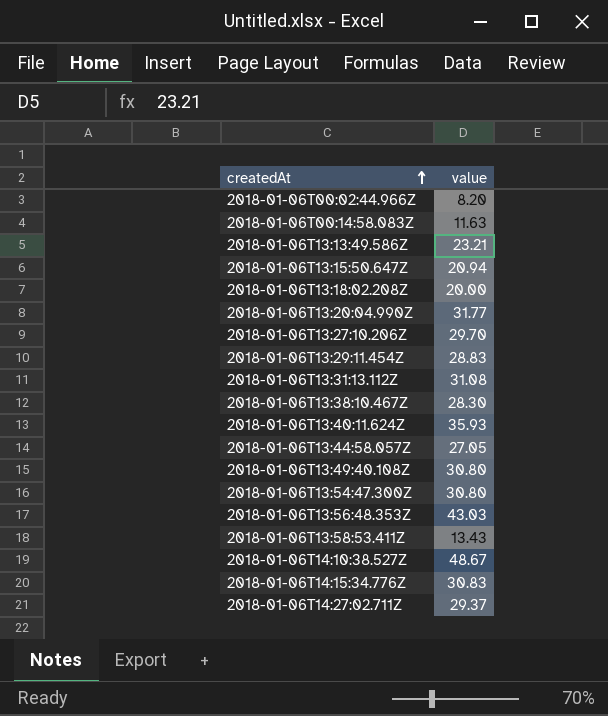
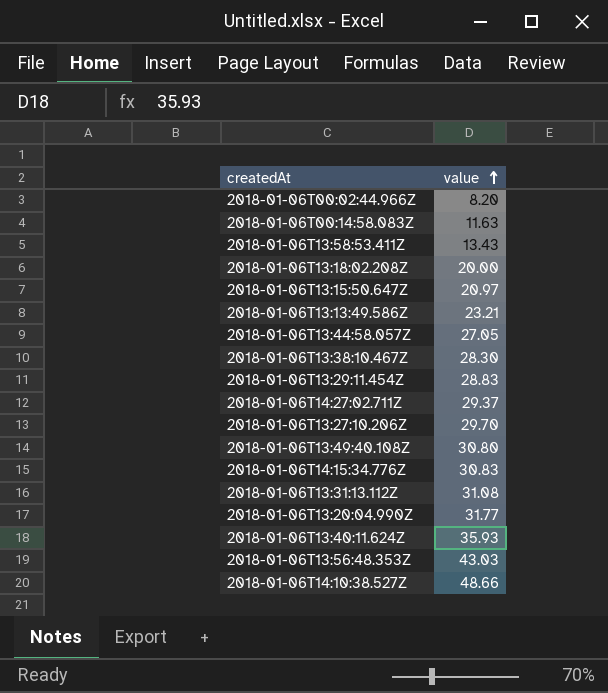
row order: createdAt ascending -> value ascending
row 2018-01-06T13:54:47.300Z: 30.80 -> none
2018-01-06T13:15:50.647Z | value: 20.94 -> 20.97
2018-01-06T14:10:38.527Z | value: 48.67 -> 48.66

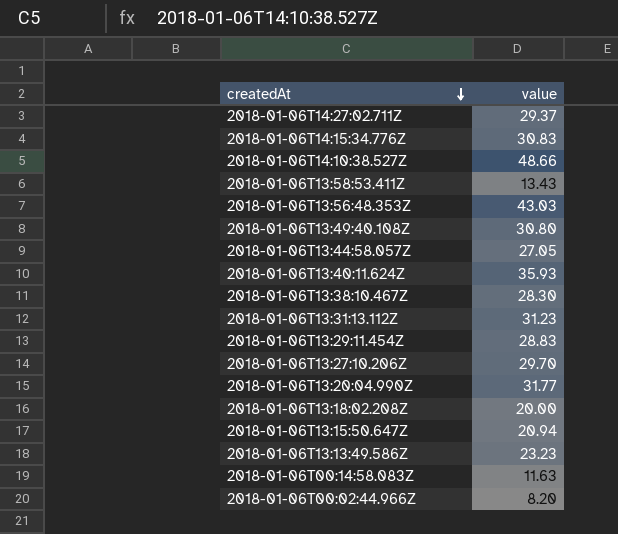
row order: value ascending -> createdAt descending
2018-01-06T13:31:13.112Z | value: 31.08 -> 31.23
2018-01-06T13:15:50.647Z | value: 20.97 -> 20.94
2018-01-06T13:13:49.586Z | value: 23.21 -> 23.23

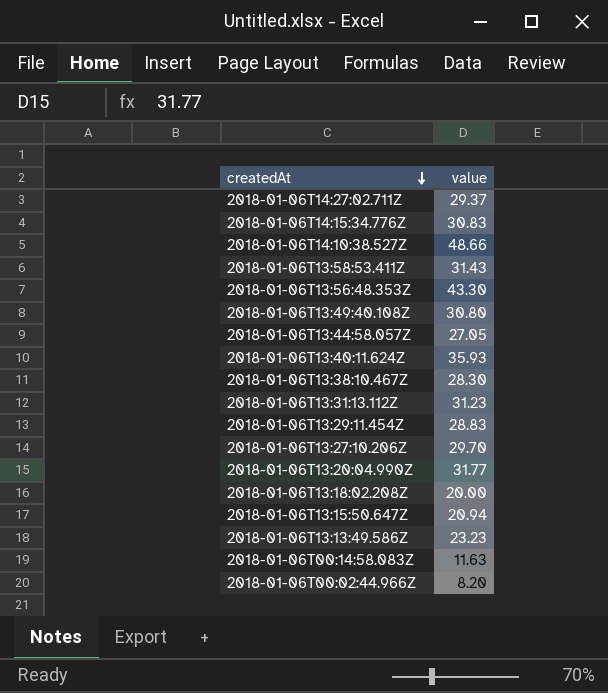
2018-01-06T13:58:53.411Z | value: 13.43 -> 31.43
2018-01-06T13:56:48.353Z | value: 43.03 -> 43.30

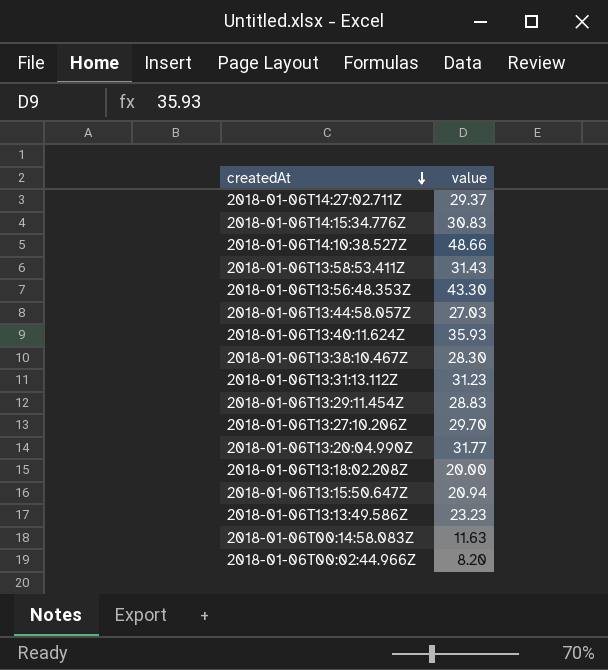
row 2018-01-06T13:49:40.108Z: 30.80 -> none
2018-01-06T13:44:58.057Z | value: 27.05 -> 27.03

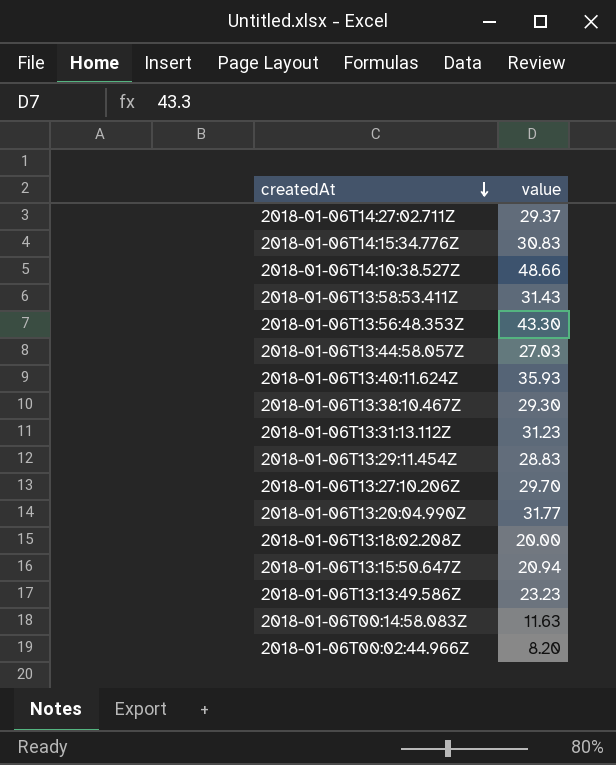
2018-01-06T13:38:10.467Z | value: 28.30 -> 29.30

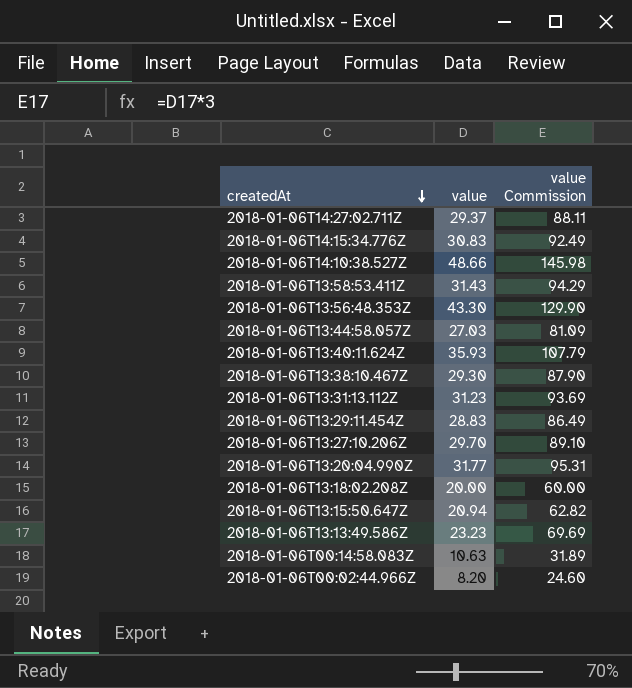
column value Commission | formula: none -> [value] * 3
2018-01-06T00:14:58.083Z | value: 11.63 -> 10.63

